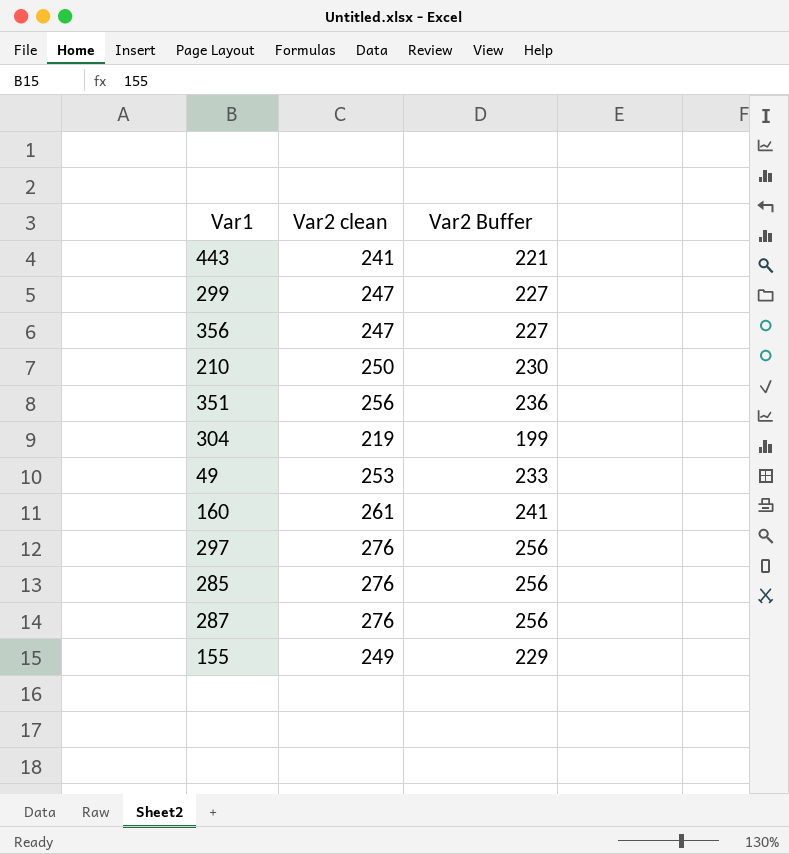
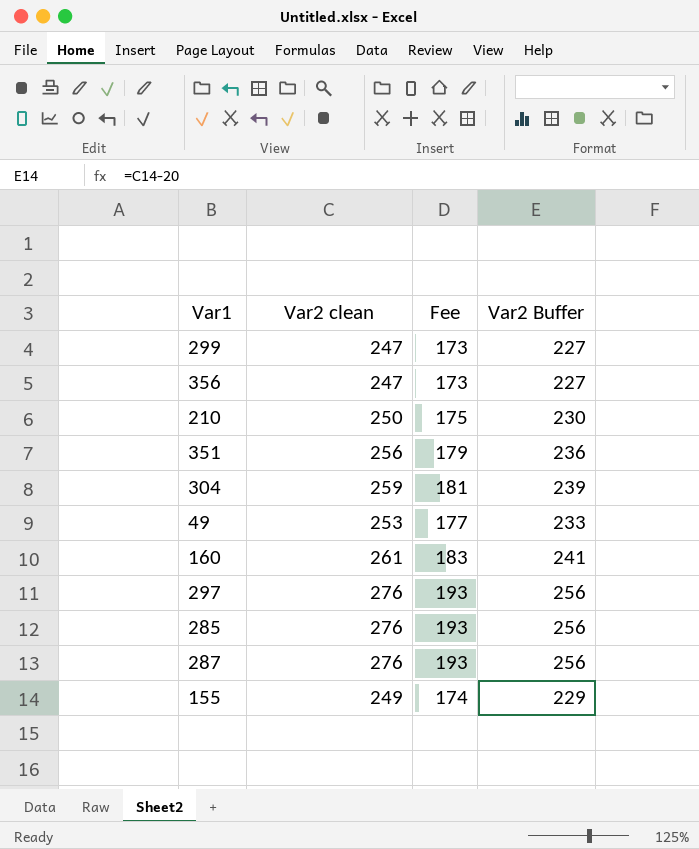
column Fee | formula: none -> [Var2 clean] * 0.7
row 443: 241 | 221 -> none
304 | Var2 clean: 219 -> 259
304 | Var2 Buffer: 199 -> 239

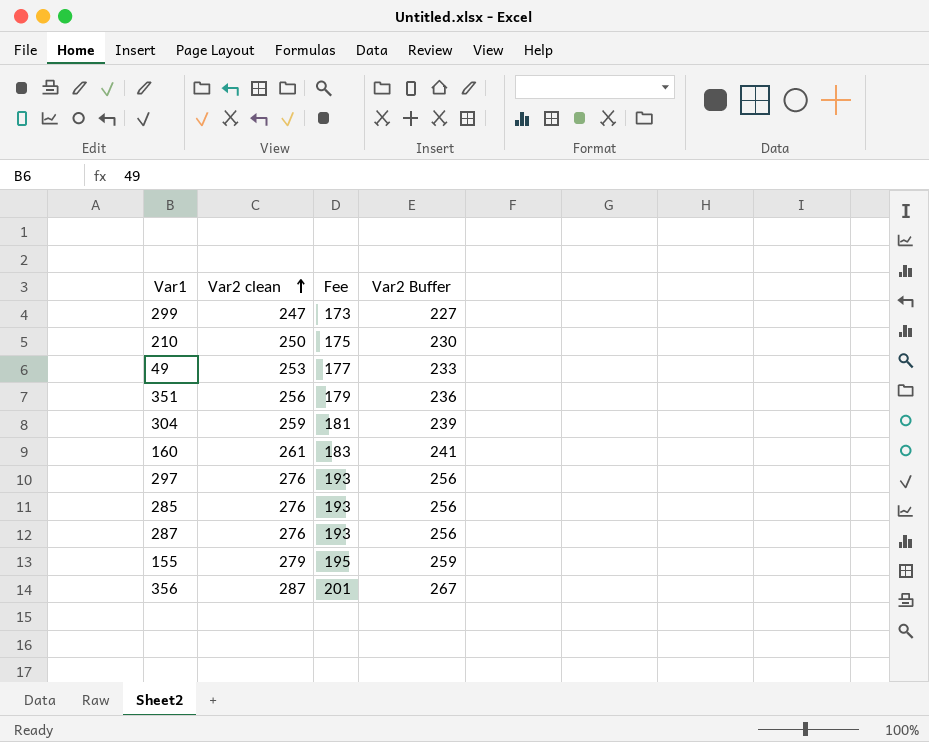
row order: none -> Var2 clean ascending
155 | Var2 clean: 249 -> 279
155 | Fee: 174 -> 195
155 | Var2 Buffer: 229 -> 259
356 | Var2 clean: 247 -> 287
356 | Fee: 173 -> 201
356 | Var2 Buffer: 227 -> 267

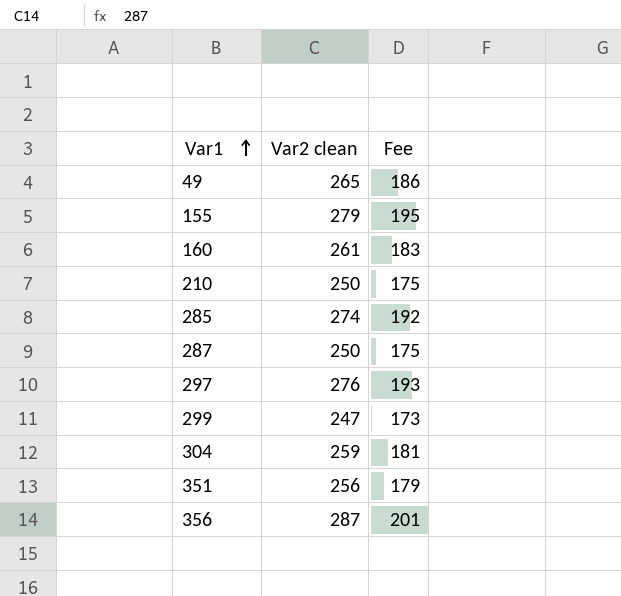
row order: Var2 clean ascending -> Var1 ascending
column Var2 Buffer | formula: [Var2 clean] - 20 -> none
49 | Var2 clean: 253 -> 265
49 | Fee: 177 -> 186
285 | Var2 clean: 276 -> 274
285 | Fee: 193 -> 192
287 | Var2 clean: 276 -> 250
287 | Fee: 193 -> 175

